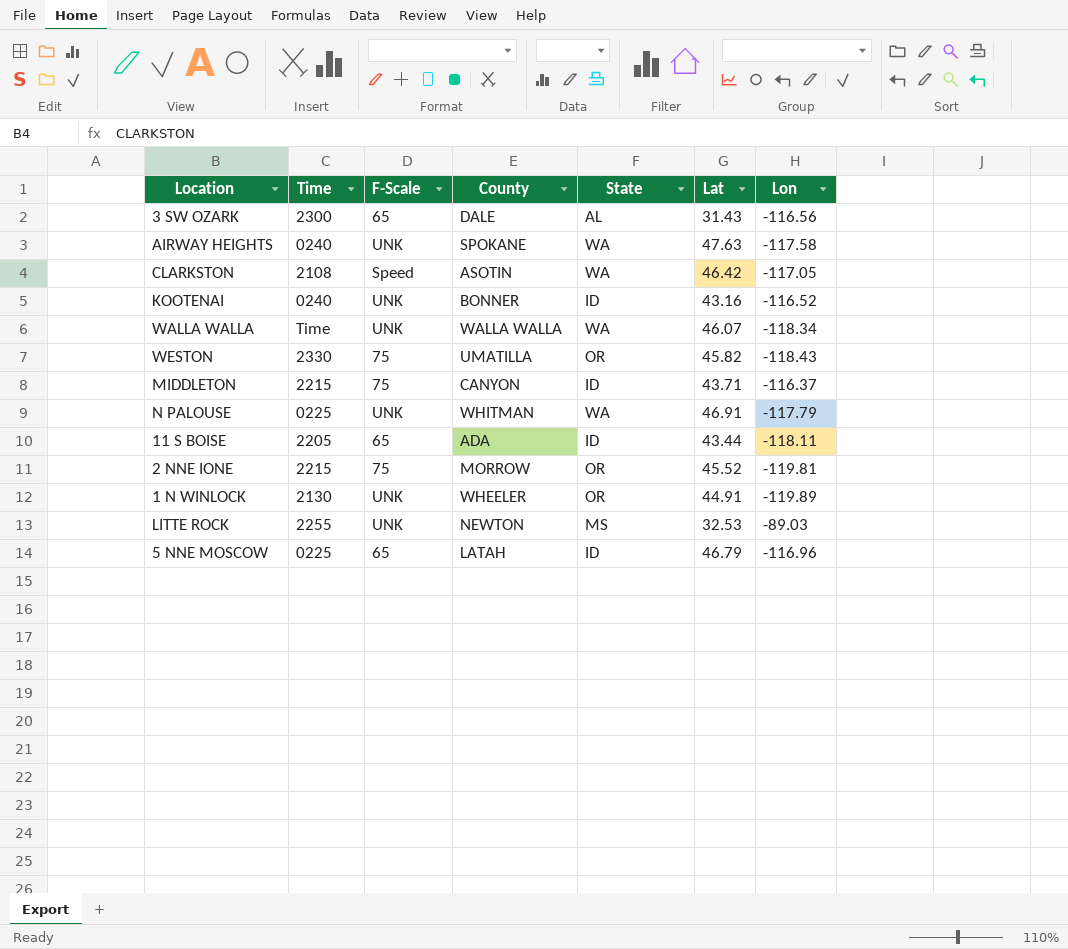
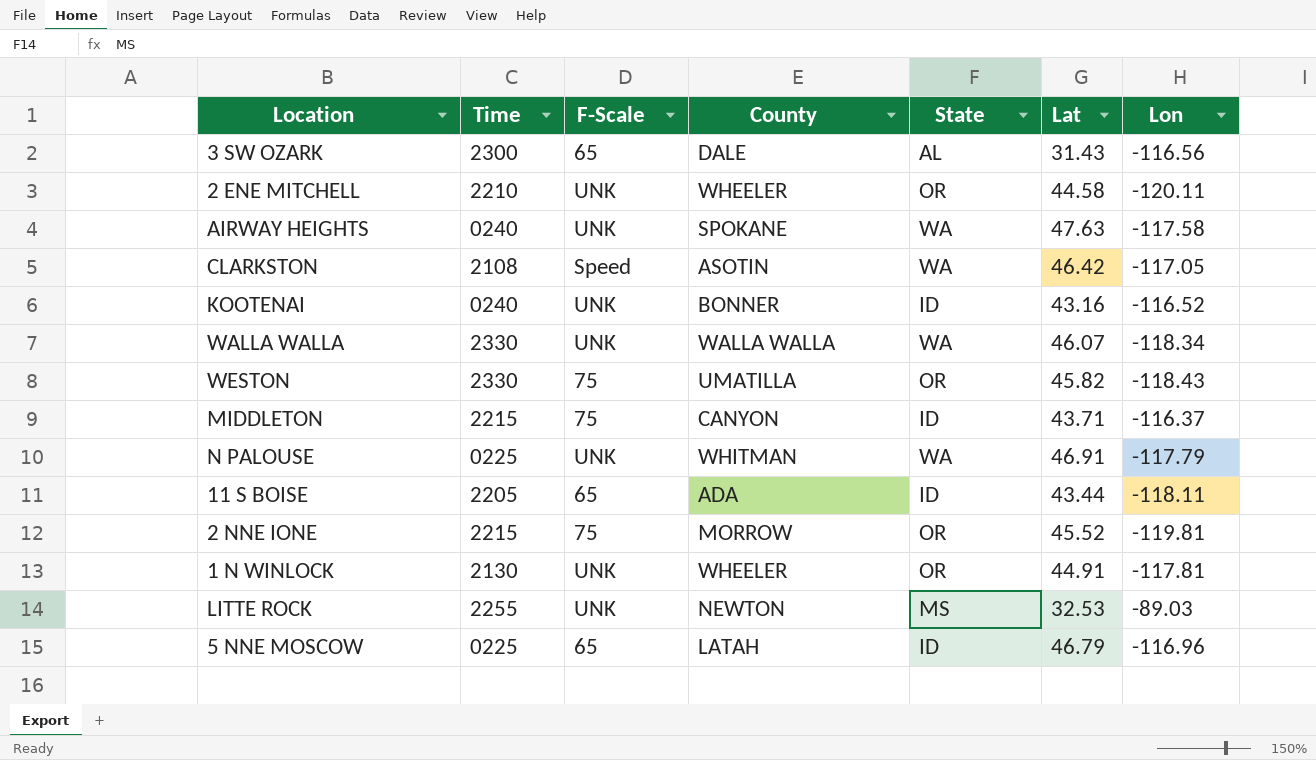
row 2 ENE MITCHELL: none -> 2210 | UNK | WHEELER | OR | 44.58 | -120.11
WALLA WALLA | Time: Time -> 2330
1 N WINLOCK | Lon: -119.89 -> -117.81

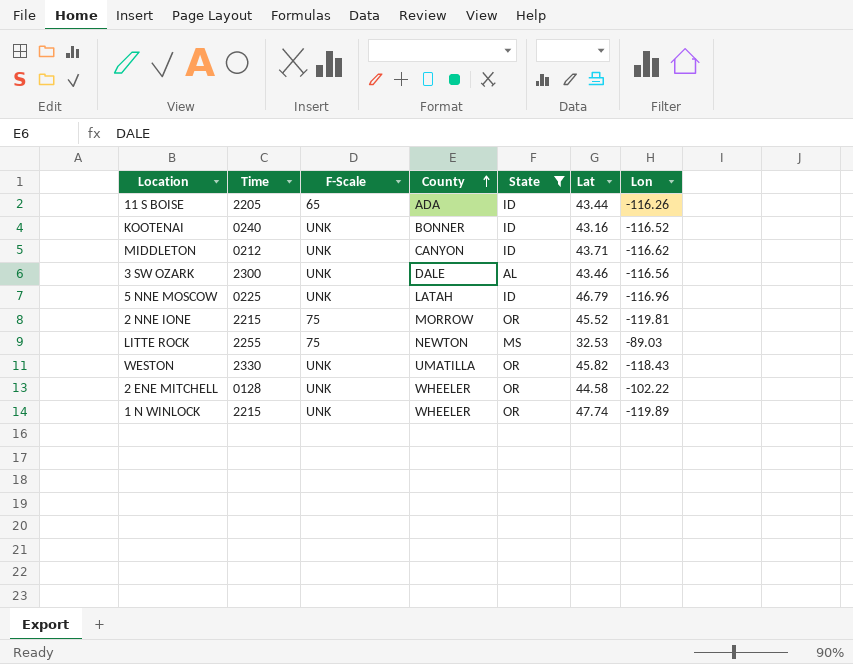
filter: none -> State != WA
row order: none -> County ascending
11 S BOISE | Lon: -118.11 -> -116.26
MIDDLETON | Time: 2215 -> 0212
MIDDLETON | F-Scale: 75 -> UNK
MIDDLETON | Lon: -116.37 -> -116.62
3 SW OZARK | F-Scale: 65 -> UNK
3 SW OZARK | Lat: 31.43 -> 43.46
5 NNE MOSCOW | F-Scale: 65 -> UNK
LITTE ROCK | F-Scale: UNK -> 75
WESTON | F-Scale: 75 -> UNK
2 ENE MITCHELL | Time: 2210 -> 0128
2 ENE MITCHELL | Lon: -120.11 -> -102.22
1 N WINLOCK | Time: 2130 -> 2215
1 N WINLOCK | Lat: 44.91 -> 47.74
1 N WINLOCK | Lon: -117.81 -> -119.89

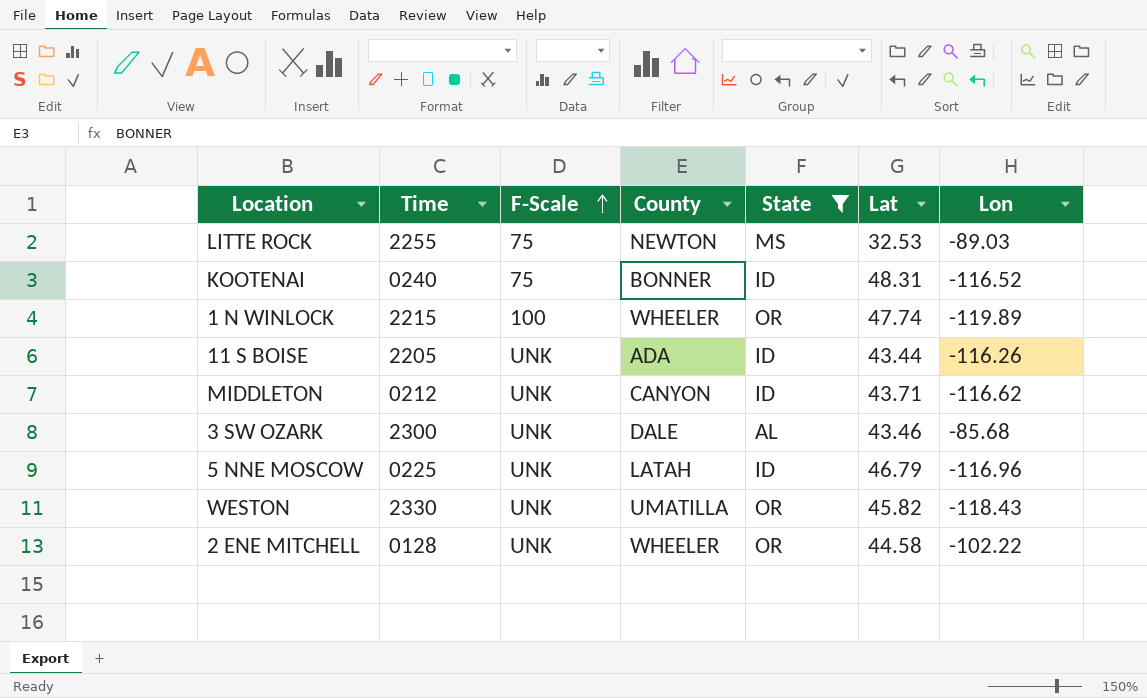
row order: County ascending -> F-Scale ascending
row 2 NNE IONE: 2215 | 75 | MORROW | OR | 45.52 | -119.81 -> none
KOOTENAI | F-Scale: UNK -> 75
KOOTENAI | Lat: 43.16 -> 48.31
1 N WINLOCK | F-Scale: UNK -> 100
11 S BOISE | F-Scale: 65 -> UNK
3 SW OZARK | Lon: -116.56 -> -85.68

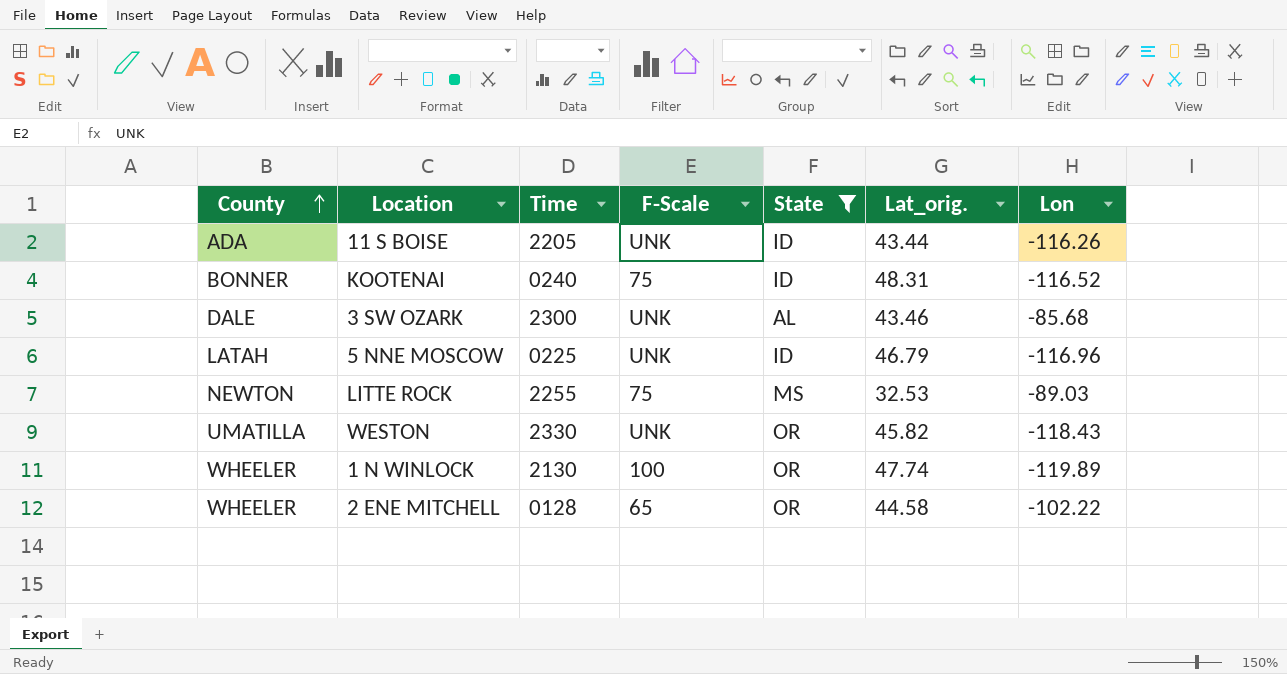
row order: F-Scale ascending -> County ascending
column County | position: 4 -> 1
column name: Lat -> Lat_orig.
row MIDDLETON: 0212 | UNK | CANYON | ID | 43.71 | -116.62 -> none
1 N WINLOCK | Time: 2215 -> 2130
2 ENE MITCHELL | F-Scale: UNK -> 65

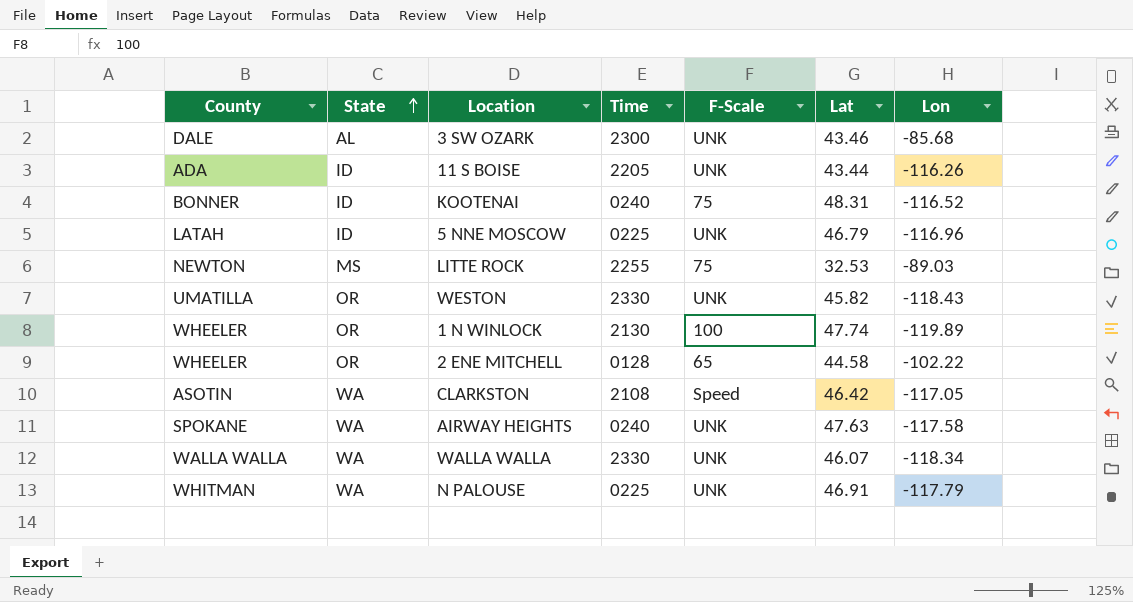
filter: State != WA -> none
row order: County ascending -> State ascending
column State | position: 5 -> 2
column name: Lat_orig. -> Lat

